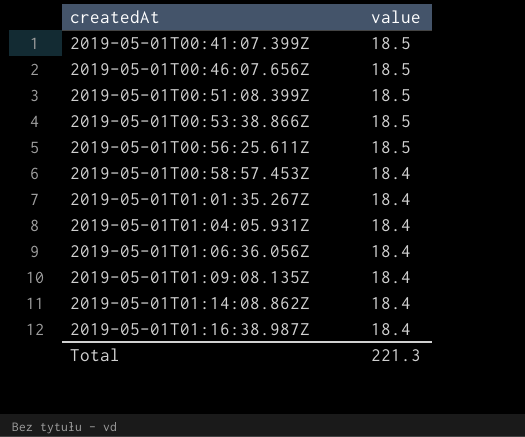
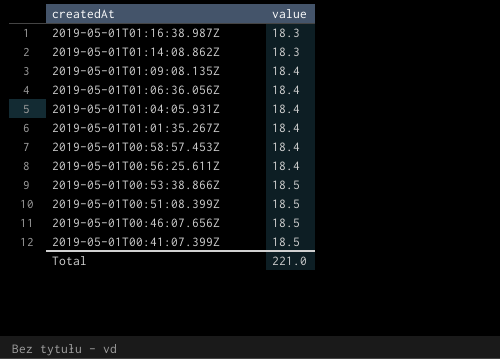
row order: createdAt ascending -> createdAt descending
2019-05-01T01:16:38.987Z | value: 18.4 -> 18.3
2019-05-01T01:14:08.862Z | value: 18.4 -> 18.3
2019-05-01T00:56:25.611Z | value: 18.5 -> 18.4
Total | value: 221.3 -> 221.0

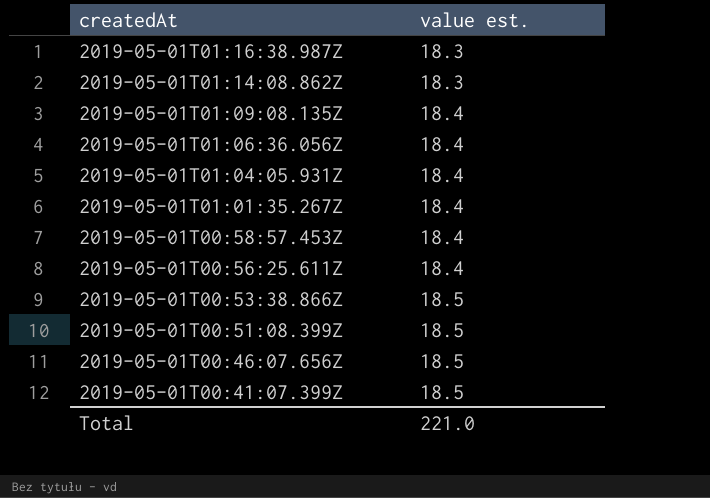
column name: value -> value est.

